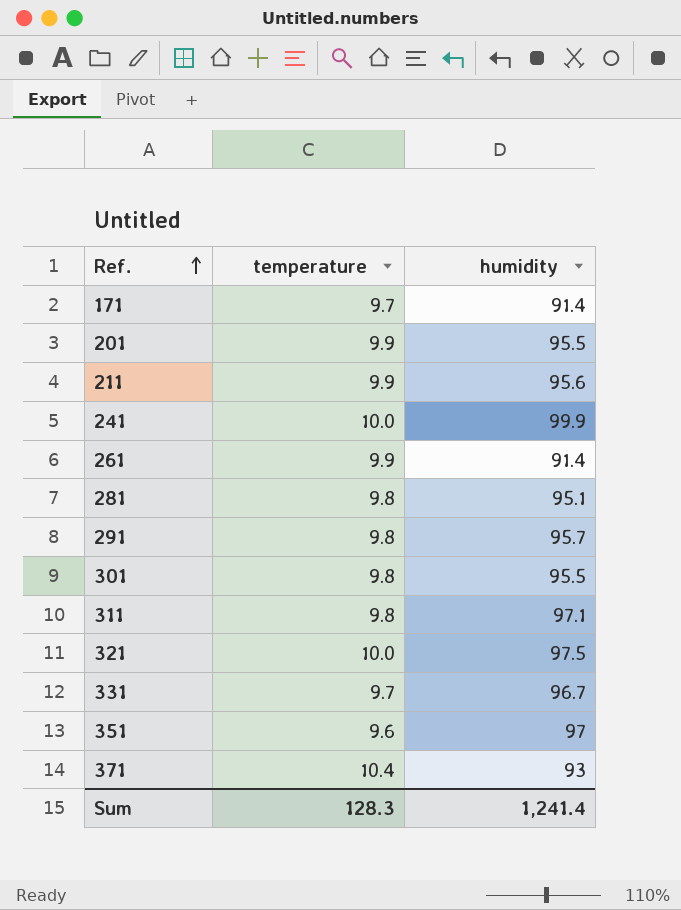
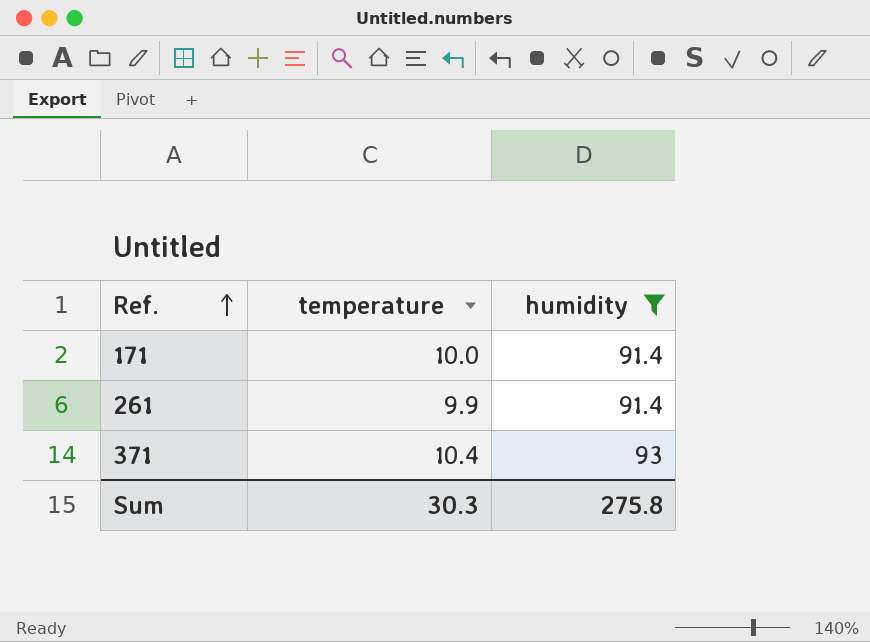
filter: none -> humidity <= 93
171 | temperature: 9.7 -> 10.0
Sum | temperature: 128.3 -> 30.3
Sum | humidity: 1,241.4 -> 275.8

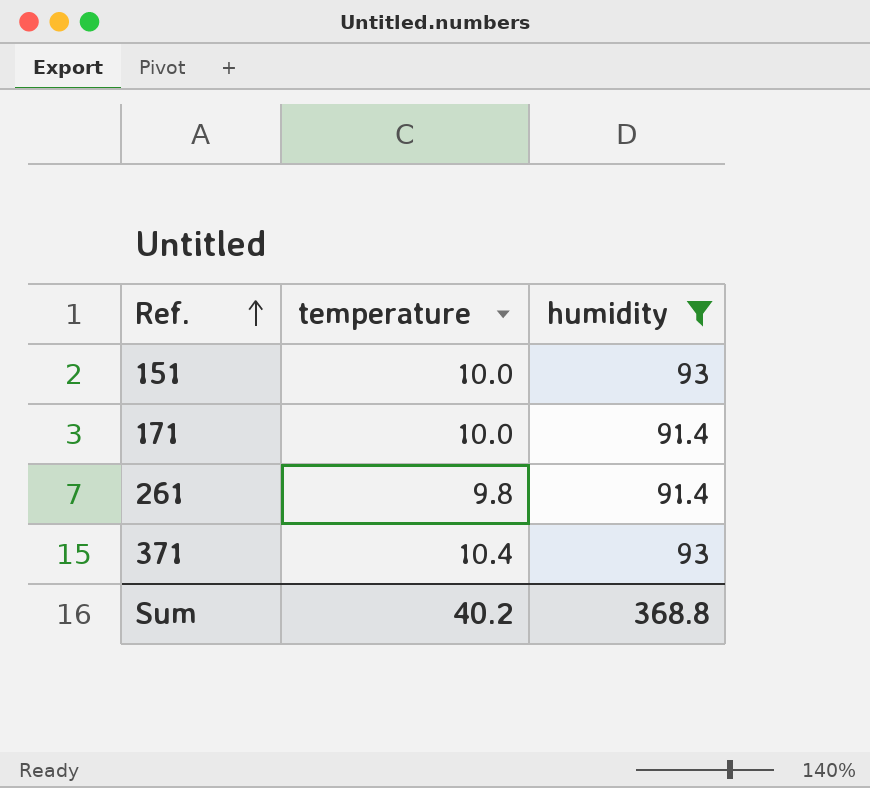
row 151: none -> 10.0 | 93
261 | temperature: 9.9 -> 9.8
Sum | temperature: 30.3 -> 40.2
Sum | humidity: 275.8 -> 368.8

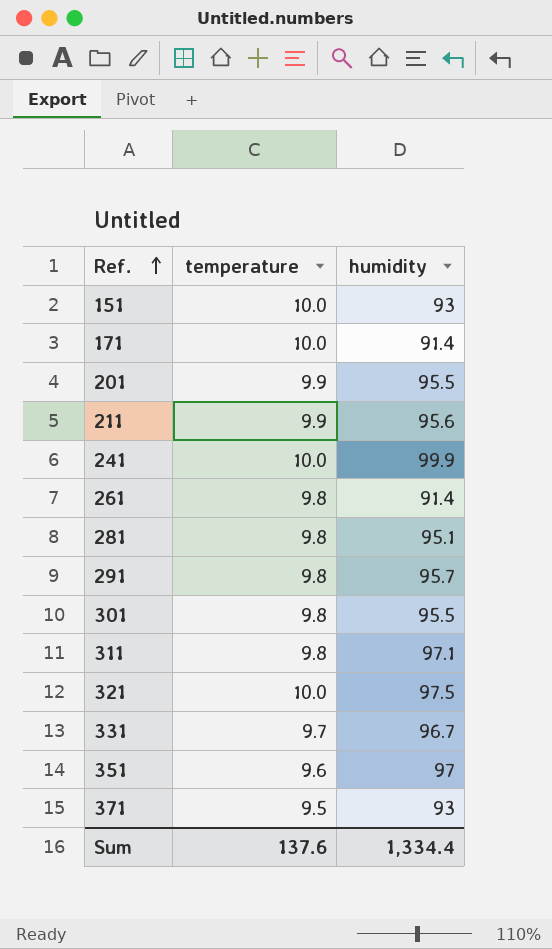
filter: humidity <= 93 -> none
371 | temperature: 10.4 -> 9.5
Sum | temperature: 40.2 -> 137.6
Sum | humidity: 368.8 -> 1,334.4

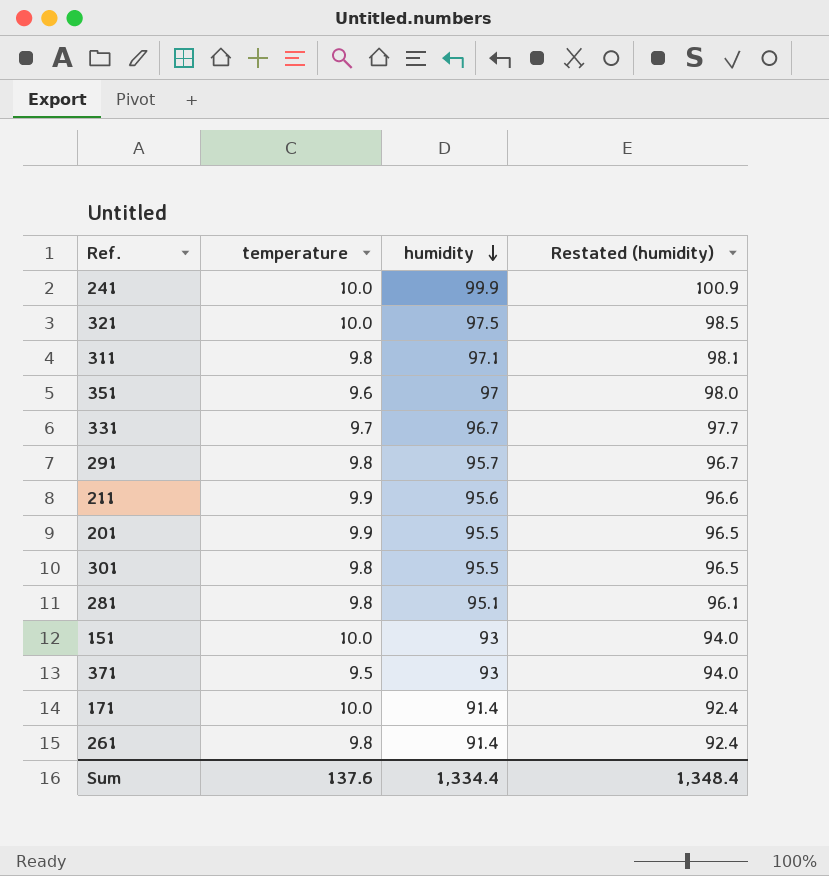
row order: Ref. ascending -> humidity descending
column Restated (humidity) | formula: none -> [humidity] + 1

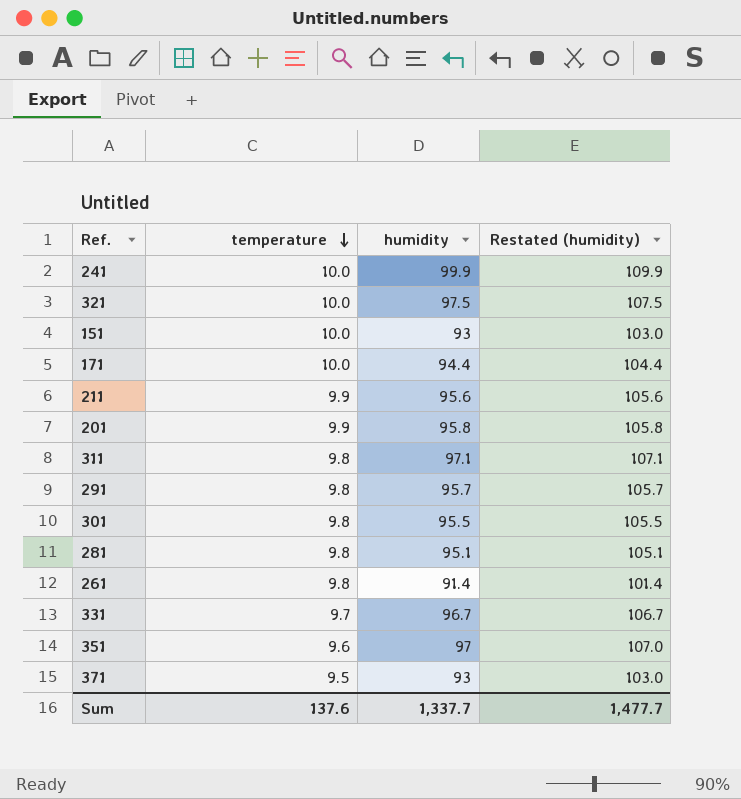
row order: humidity descending -> temperature descending
column Restated (humidity) | formula: [humidity] + 1 -> [humidity] + 10
171 | humidity: 91.4 -> 94.4
201 | humidity: 95.5 -> 95.8
Sum | humidity: 1,334.4 -> 1,337.7
Sum | Restated (humidity): 1,348.4 -> 1,477.7

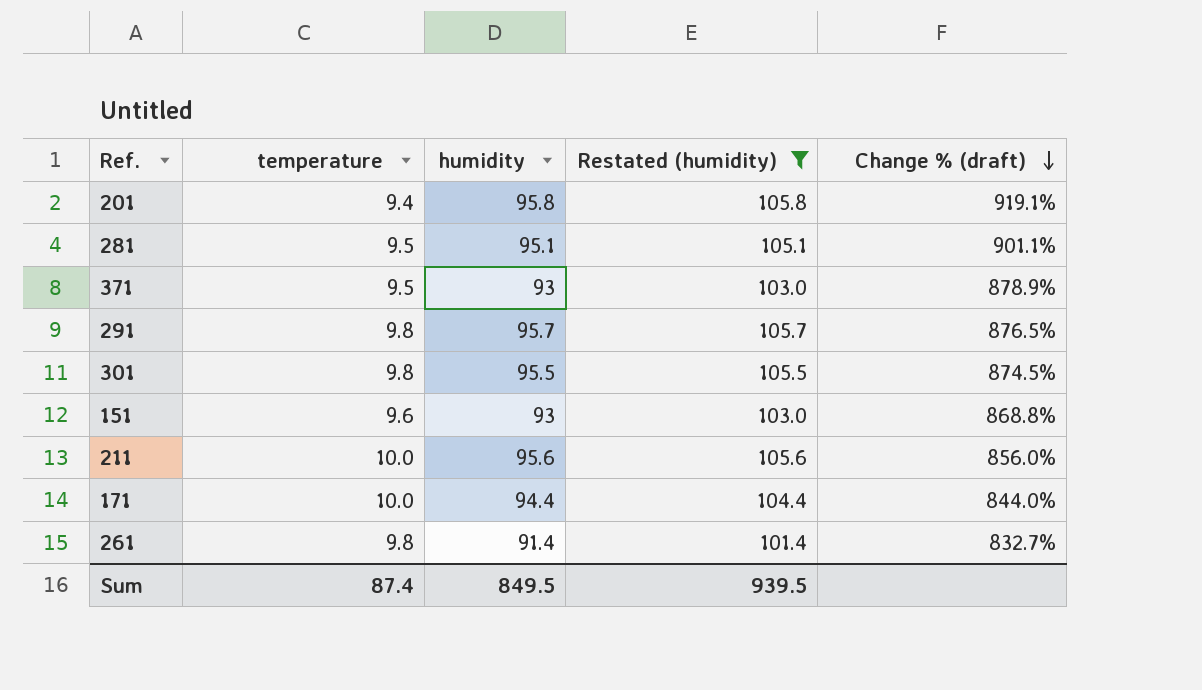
filter: none -> Restated (humidity) <= 105.8
row order: temperature descending -> Change % (draft) descending
column Change % (draft) | formula: none -> ([humidity] - [temperature]) / [temperature]
201 | temperature: 9.9 -> 9.4
281 | temperature: 9.8 -> 9.5
151 | temperature: 10.0 -> 9.6
211 | temperature: 9.9 -> 10.0
Sum | temperature: 137.6 -> 87.4
Sum | humidity: 1,337.7 -> 849.5
Sum | Restated (humidity): 1,477.7 -> 939.5

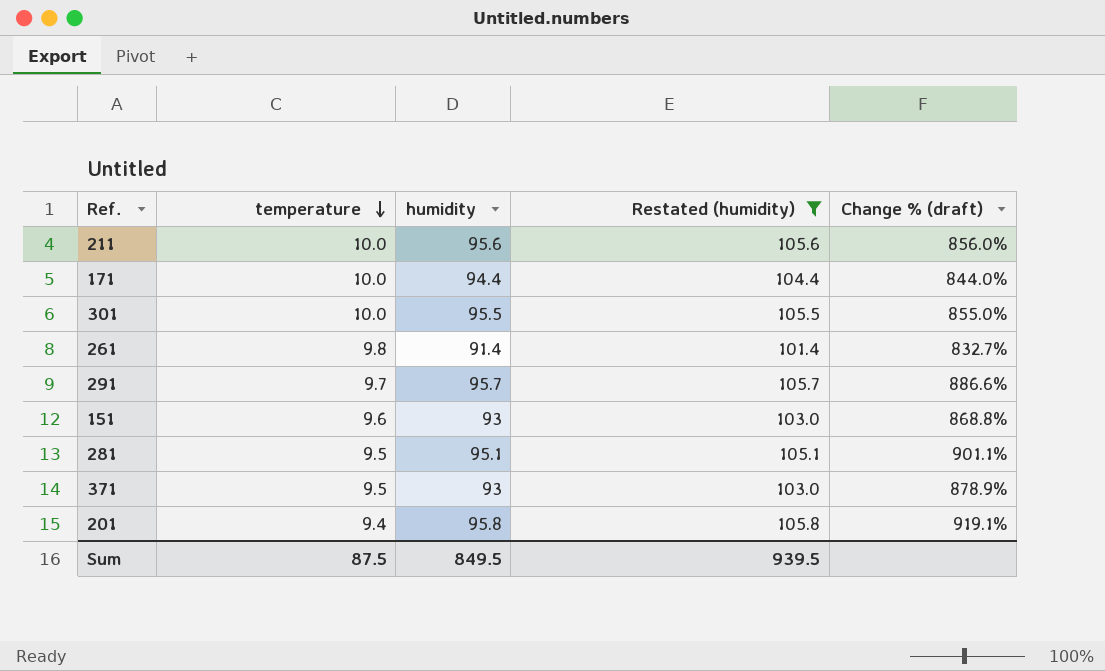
row order: Change % (draft) descending -> temperature descending
301 | temperature: 9.8 -> 10.0
301 | Change % (draft): 874.5% -> 855.0%
291 | temperature: 9.8 -> 9.7
291 | Change % (draft): 876.5% -> 886.6%
Sum | temperature: 87.4 -> 87.5

